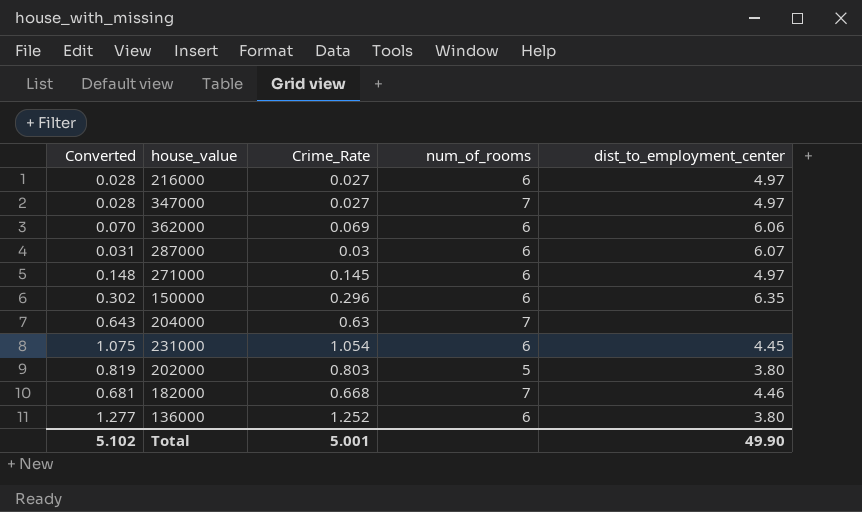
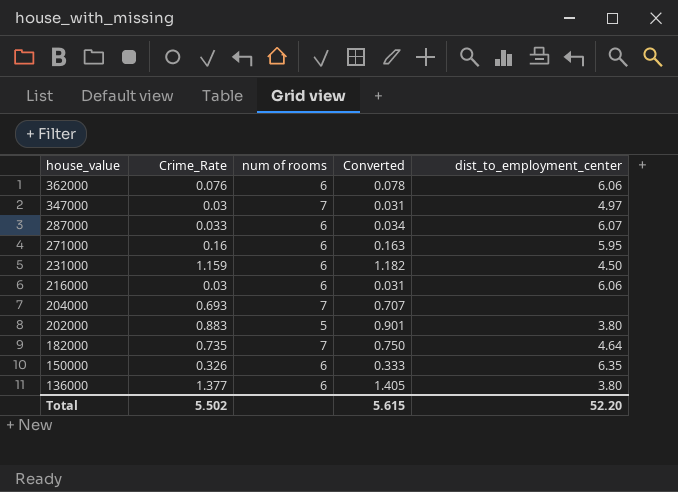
row order: none -> house_value descending
column name: num_of_rooms -> num of rooms
column Converted | position: 1 -> 4
362000 | Crime_Rate: 0.069 -> 0.076
362000 | Converted: 0.070 -> 0.078
347000 | Crime_Rate: 0.027 -> 0.03
347000 | Converted: 0.028 -> 0.031
287000 | Crime_Rate: 0.03 -> 0.033
287000 | Converted: 0.031 -> 0.034
271000 | Crime_Rate: 0.145 -> 0.16
271000 | Converted: 0.148 -> 0.163
271000 | dist_to_employment_center: 4.97 -> 5.95
231000 | Crime_Rate: 1.054 -> 1.159
231000 | Converted: 1.075 -> 1.182
231000 | dist_to_employment_center: 4.45 -> 4.50
216000 | Crime_Rate: 0.027 -> 0.03
216000 | Converted: 0.028 -> 0.031
216000 | dist_to_employment_center: 4.97 -> 6.06
204000 | Crime_Rate: 0.63 -> 0.693
204000 | Converted: 0.643 -> 0.707
202000 | Crime_Rate: 0.803 -> 0.883
202000 | Converted: 0.819 -> 0.901
182000 | Crime_Rate: 0.668 -> 0.735
182000 | Converted: 0.681 -> 0.750
182000 | dist_to_employment_center: 4.46 -> 4.64
150000 | Crime_Rate: 0.296 -> 0.326
150000 | Converted: 0.302 -> 0.333
136000 | Crime_Rate: 1.252 -> 1.377
136000 | Converted: 1.277 -> 1.405
Total | Crime_Rate: 5.001 -> 5.502
Total | Converted: 5.102 -> 5.615
Total | dist_to_employment_center: 49.90 -> 52.20

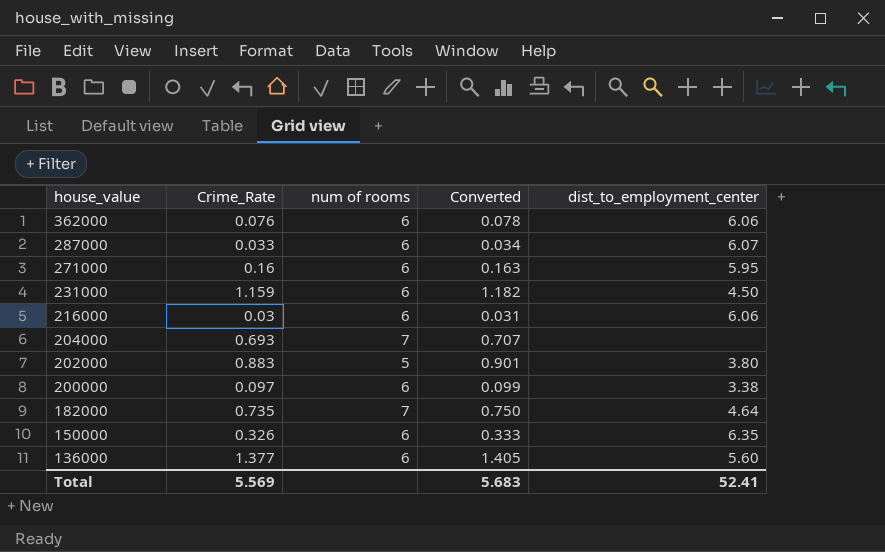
row 347000: 0.03 | 7 | 0.031 | 4.97 -> none
row 200000: none -> 0.097 | 6 | 0.099 | 3.38
136000 | dist_to_employment_center: 3.80 -> 5.60
Total | Crime_Rate: 5.502 -> 5.569
Total | Converted: 5.615 -> 5.683
Total | dist_to_employment_center: 52.20 -> 52.41

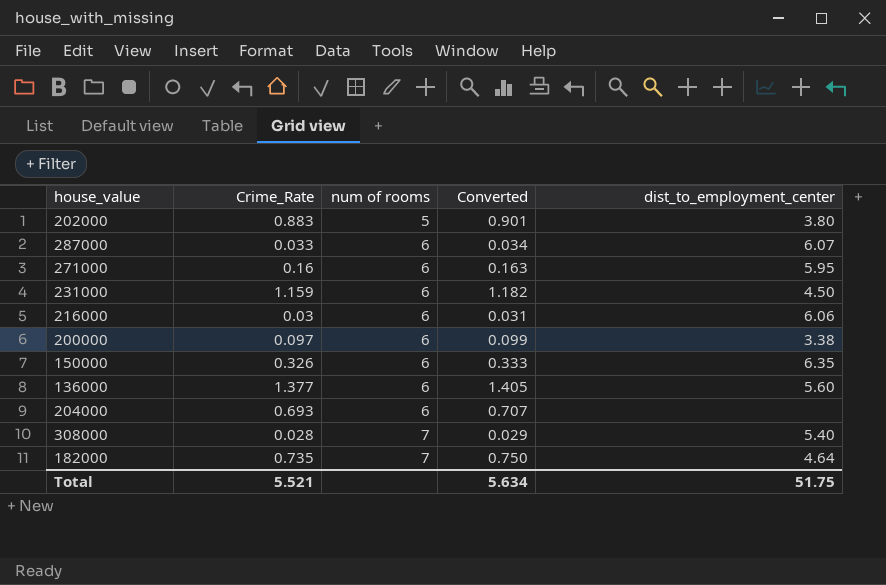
row order: house_value descending -> num of rooms ascending
row 362000: 0.076 | 6 | 0.078 | 6.06 -> none
204000 | num of rooms: 7 -> 6
row 308000: none -> 0.028 | 7 | 0.029 | 5.40
Total | Crime_Rate: 5.569 -> 5.521
Total | Converted: 5.683 -> 5.634
Total | dist_to_employment_center: 52.41 -> 51.75

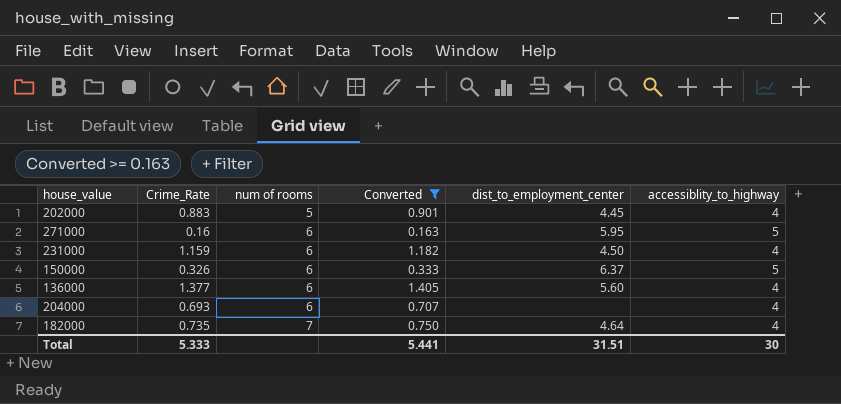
filter: none -> Converted >= 0.163
column accessiblity_to_highway | position: none -> 6
202000 | dist_to_employment_center: 3.80 -> 4.45
150000 | dist_to_employment_center: 6.35 -> 6.37
Total | Crime_Rate: 5.521 -> 5.333
Total | Converted: 5.634 -> 5.441
Total | dist_to_employment_center: 51.75 -> 31.51

